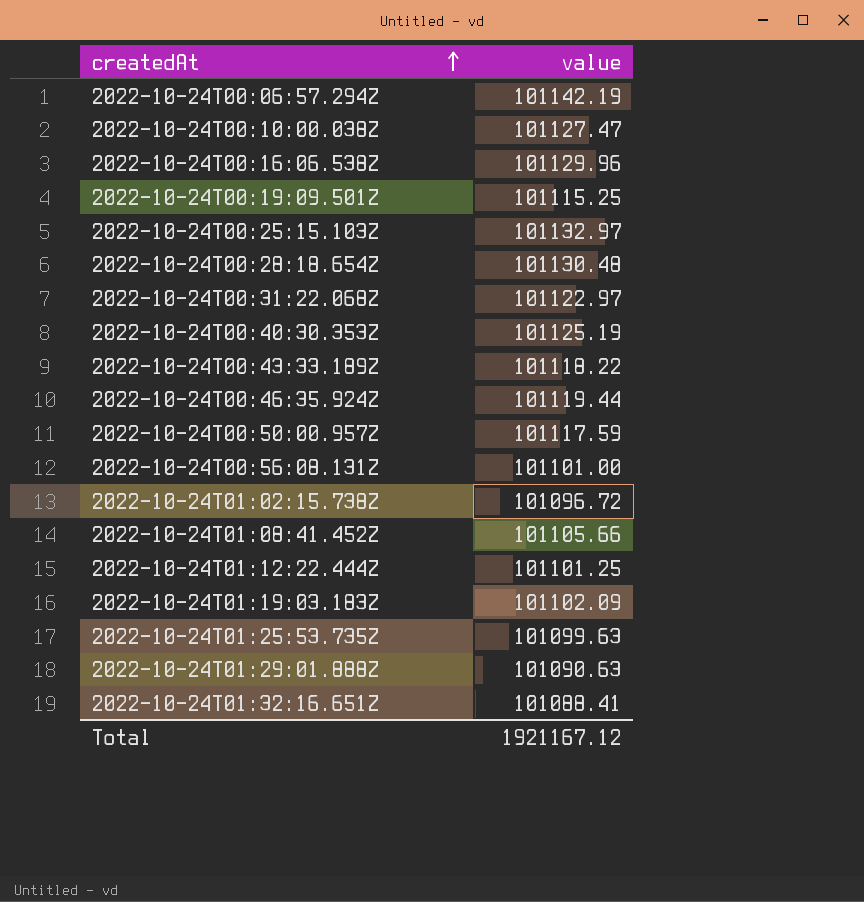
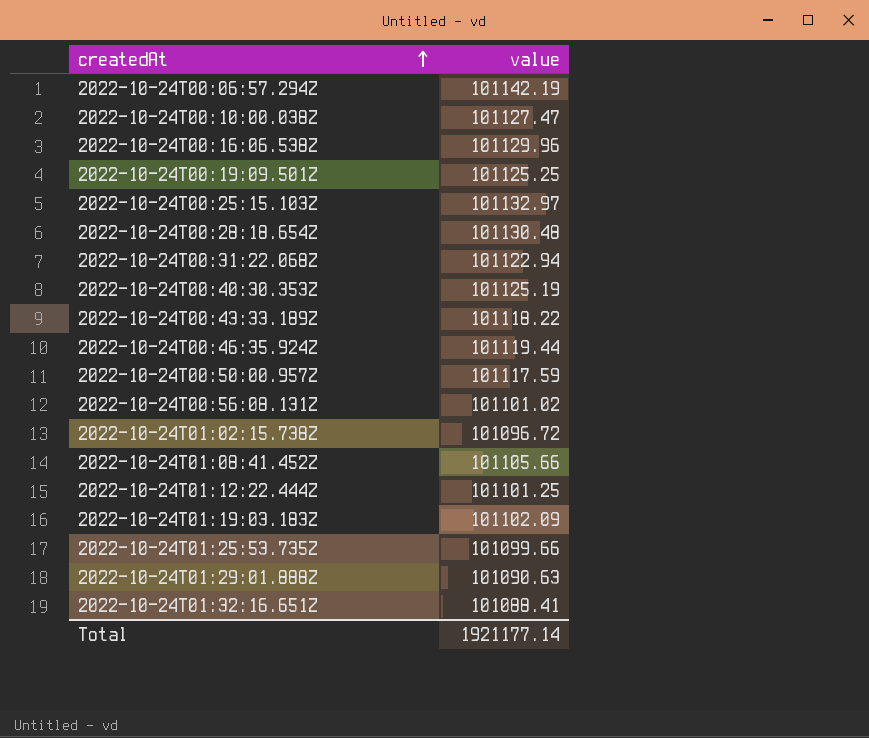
2022-10-24T00:19:09.501Z | value: 101115.25 -> 101125.25
2022-10-24T00:31:22.068Z | value: 101122.97 -> 101122.94
2022-10-24T00:56:08.131Z | value: 101101.00 -> 101101.02
2022-10-24T01:25:53.735Z | value: 101099.63 -> 101099.66
Total | value: 1921167.12 -> 1921177.14

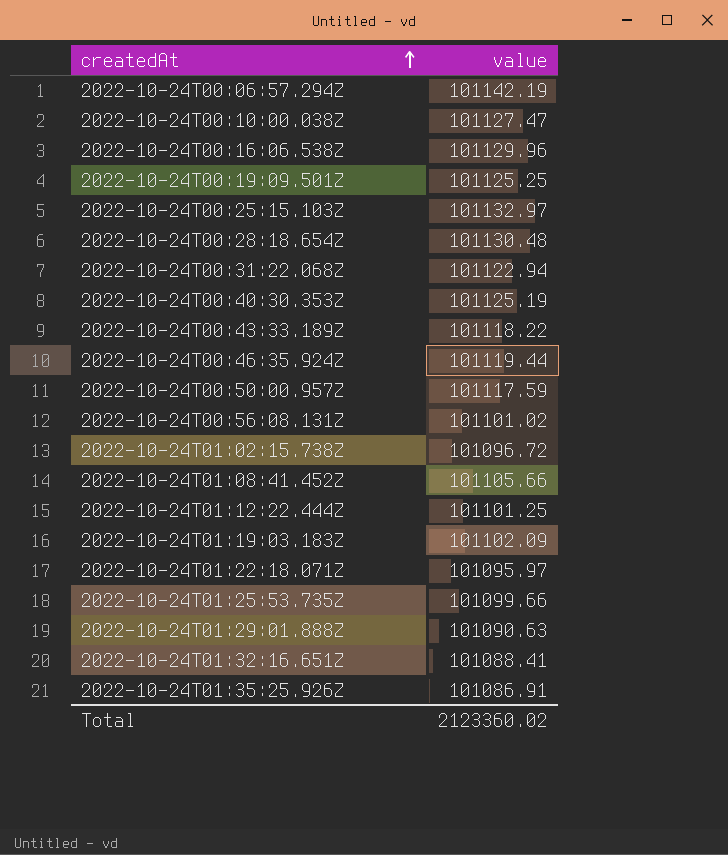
row 2022-10-24T01:22:18.071Z: none -> 101095.97
row 2022-10-24T01:35:25.926Z: none -> 101086.91
Total | value: 1921177.14 -> 2123360.02

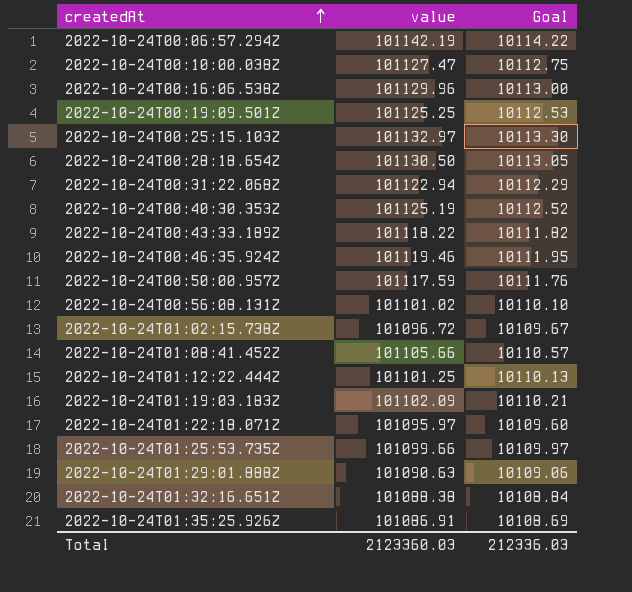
column Goal | formula: none -> [value] * 0.1
2022-10-24T00:28:18.654Z | value: 101130.48 -> 101130.50
2022-10-24T00:46:35.924Z | value: 101119.44 -> 101119.46
2022-10-24T01:32:16.651Z | value: 101088.41 -> 101088.38
Total | value: 2123360.02 -> 2123360.03

